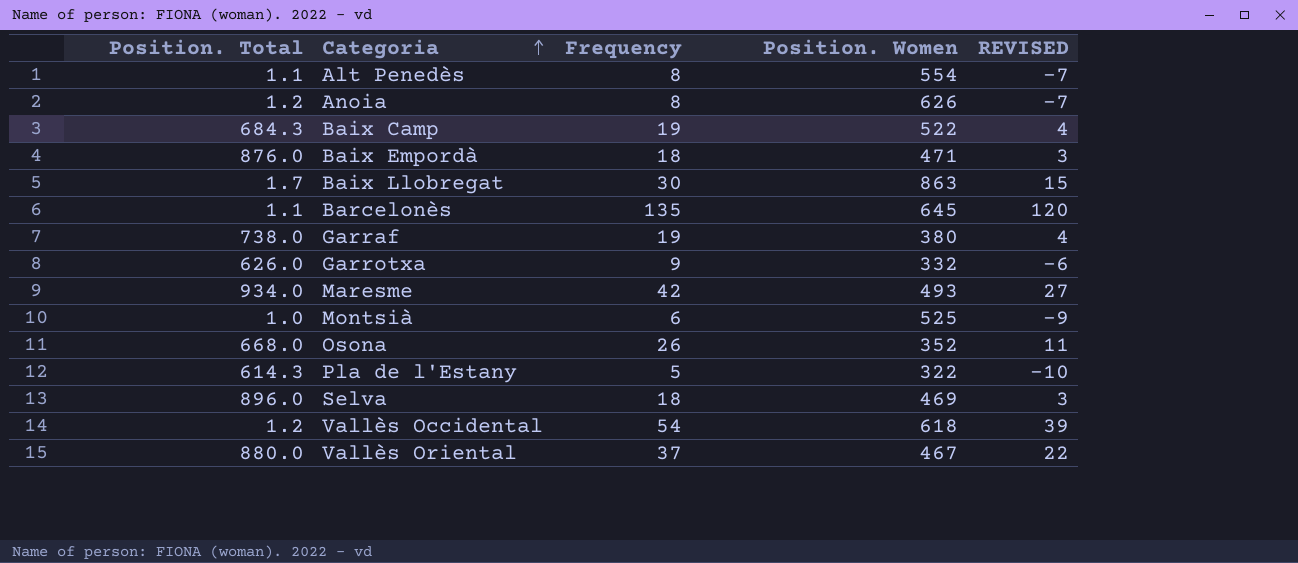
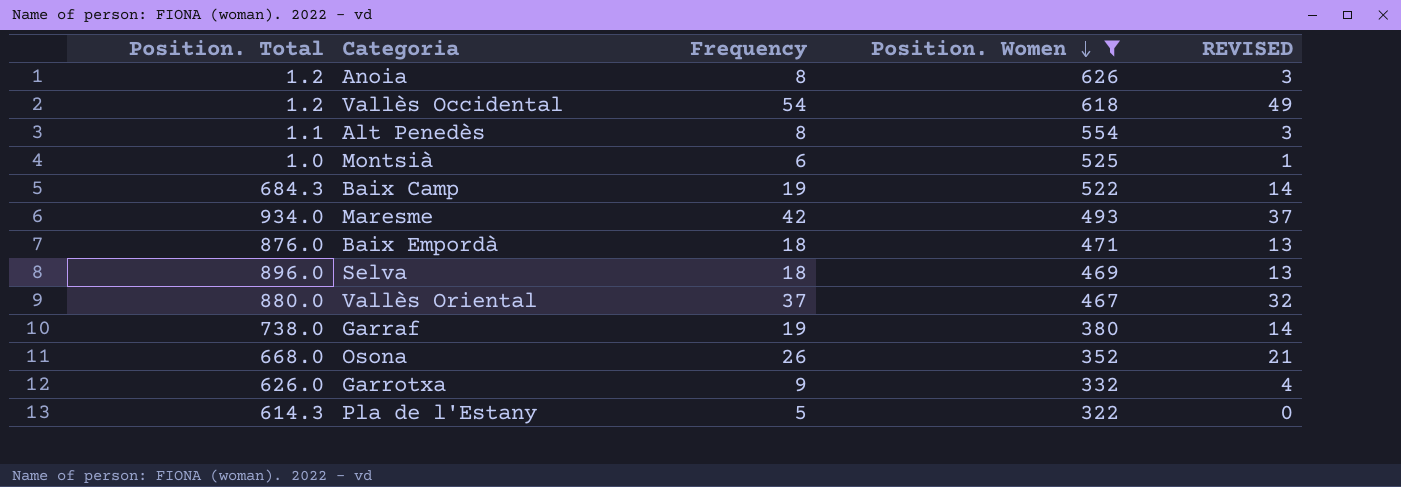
filter: none -> Position. Women <= 626
row order: Categoria ascending -> Position. Women descending
column REVISED | formula: [Frequency] - 15 -> [Frequency] - 5

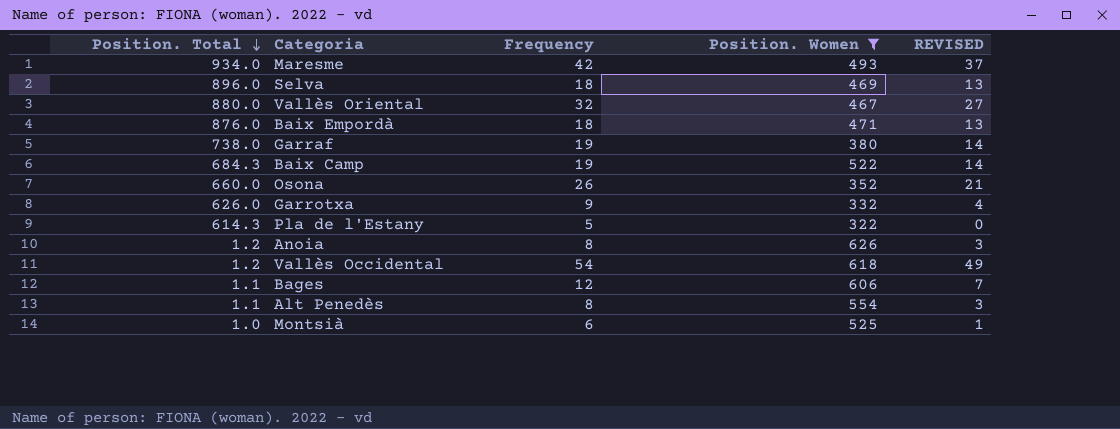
row order: Position. Women descending -> Position. Total descending
Vallès Oriental | Frequency: 37 -> 32
Vallès Oriental | REVISED: 32 -> 27
Osona | Position. Total: 668.0 -> 660.0
row Bages: none -> 1.1 | 12 | 606 | 7

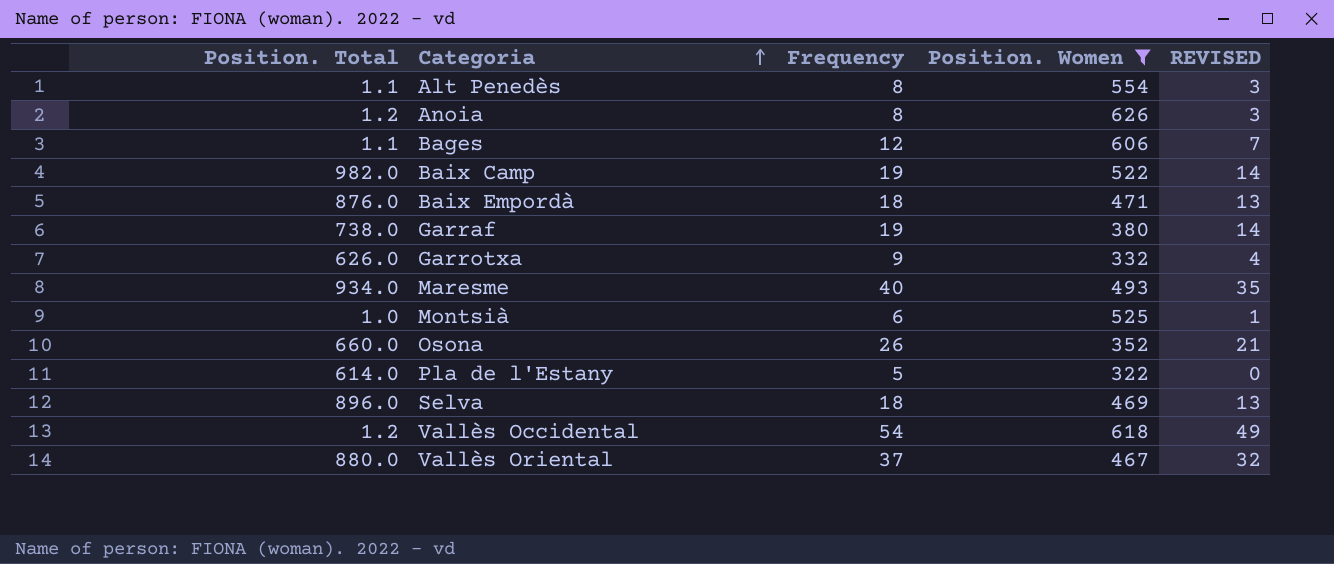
row order: Position. Total descending -> Categoria ascending
Baix Camp | Position. Total: 684.3 -> 982.0
Maresme | Frequency: 42 -> 40
Maresme | REVISED: 37 -> 35
Pla de l'Estany | Position. Total: 614.3 -> 614.0
Vallès Oriental | Frequency: 32 -> 37
Vallès Oriental | REVISED: 27 -> 32

